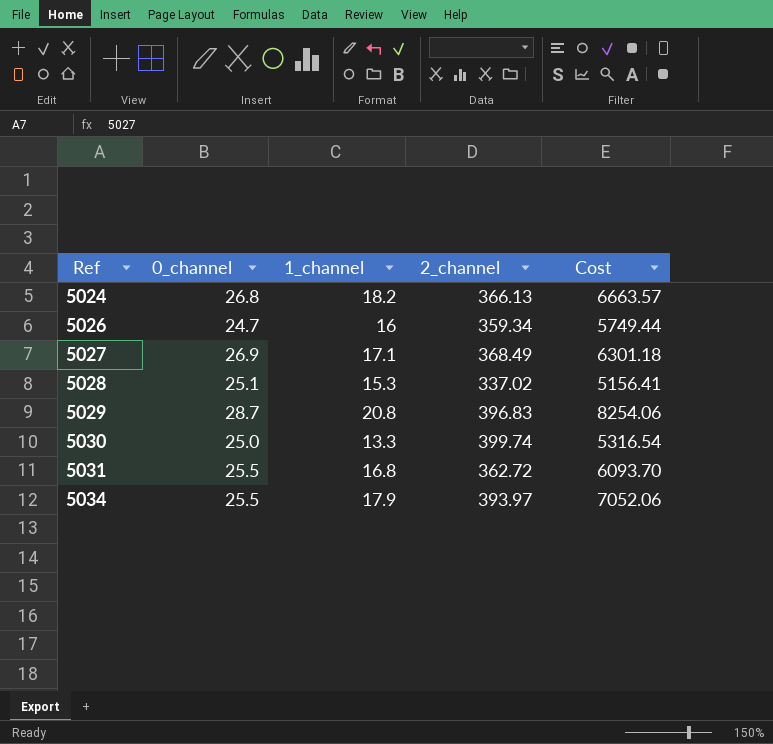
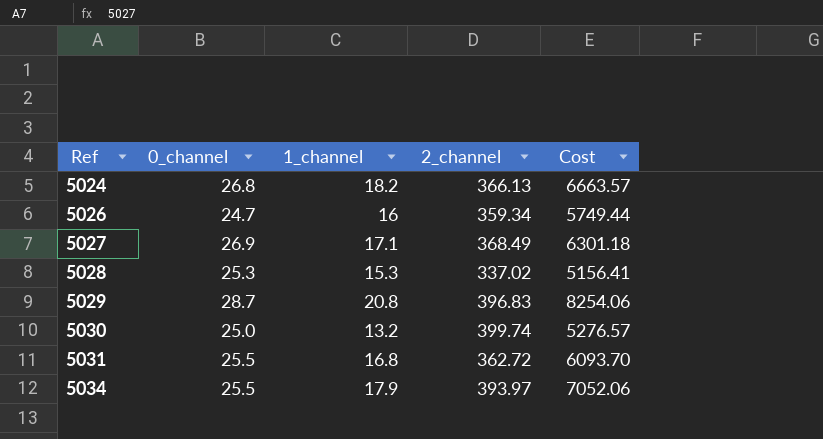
5028 | 0_channel: 25.1 -> 25.3
5030 | 1_channel: 13.3 -> 13.2
5030 | Cost: 5316.54 -> 5276.57

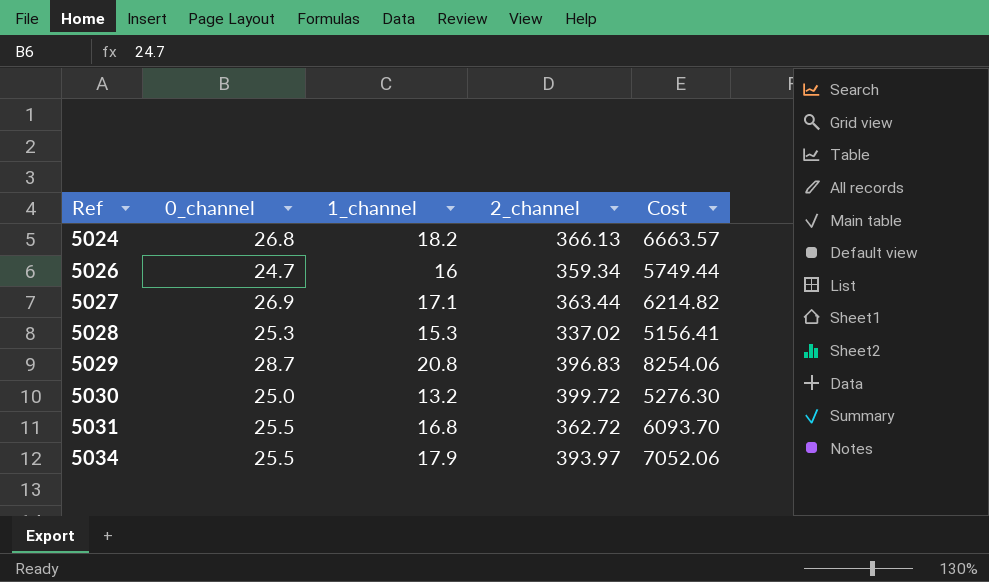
5027 | 2_channel: 368.49 -> 363.44
5027 | Cost: 6301.18 -> 6214.82
5030 | 2_channel: 399.74 -> 399.72
5030 | Cost: 5276.57 -> 5276.30

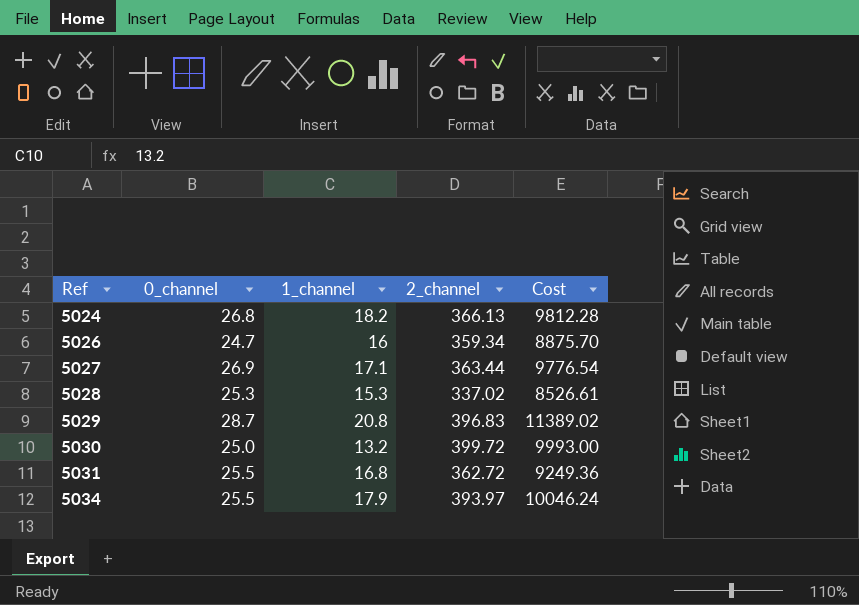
column Cost | formula: [1_channel] * [2_channel] -> [0_channel] * [2_channel]

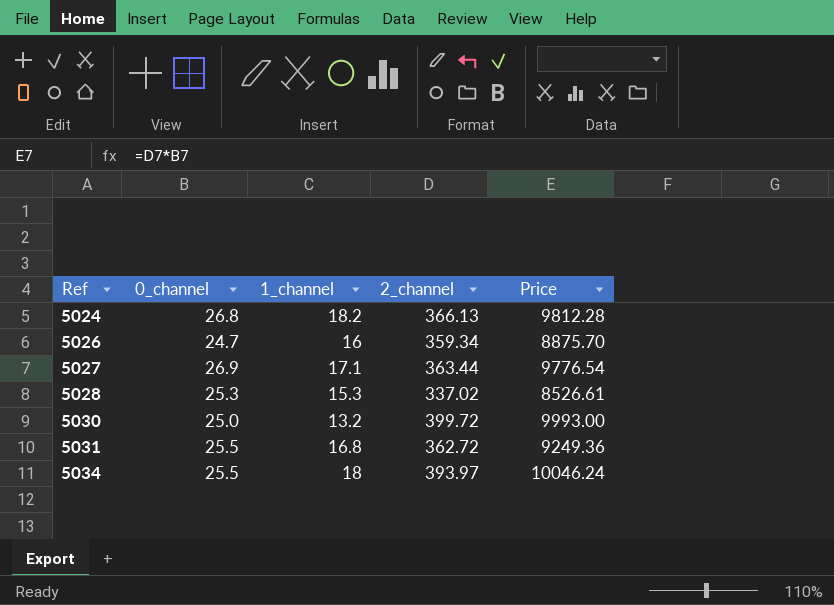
column name: Cost -> Price
row 5029: 28.7 | 20.8 | 396.83 | 11389.02 -> none
5034 | 1_channel: 17.9 -> 18

